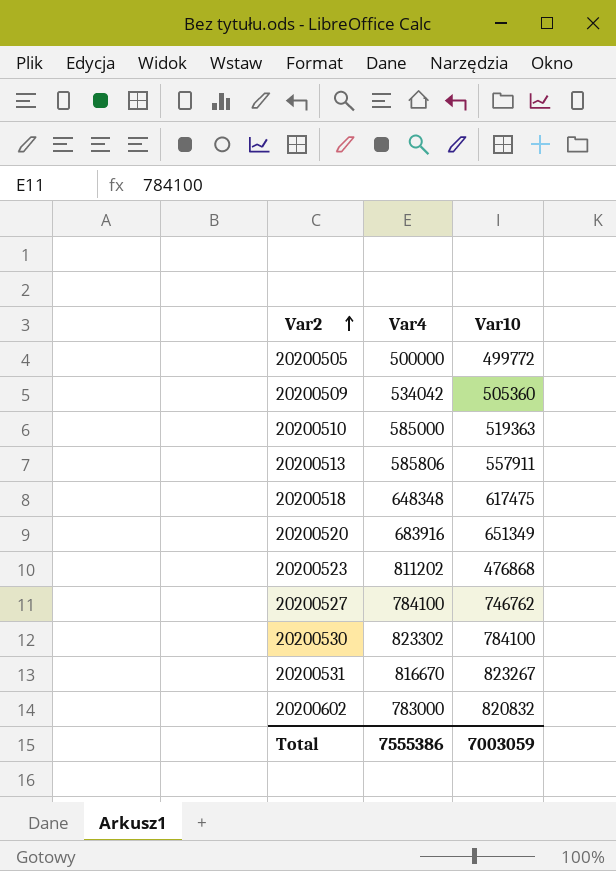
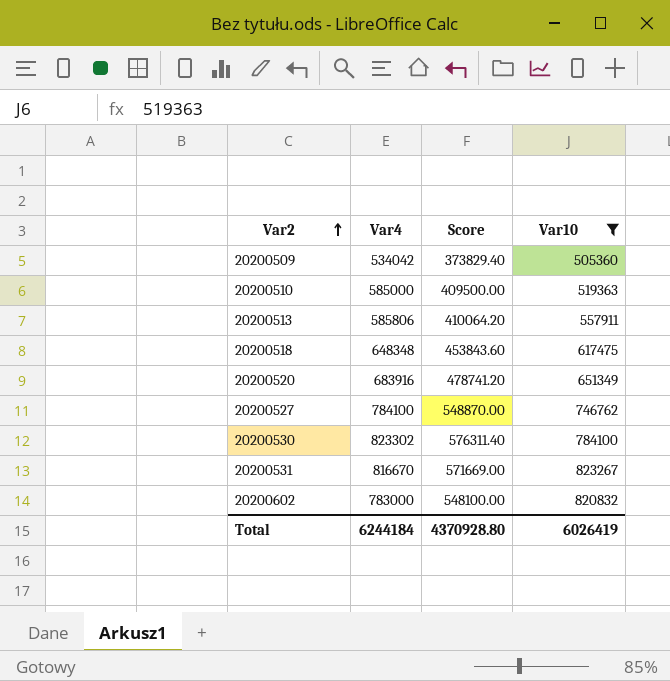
filter: none -> Var10 >= 505360
column Score | formula: none -> [Var4] * 0.7
Total | Var4: 7555386 -> 6244184
Total | Var10: 7003059 -> 6026419

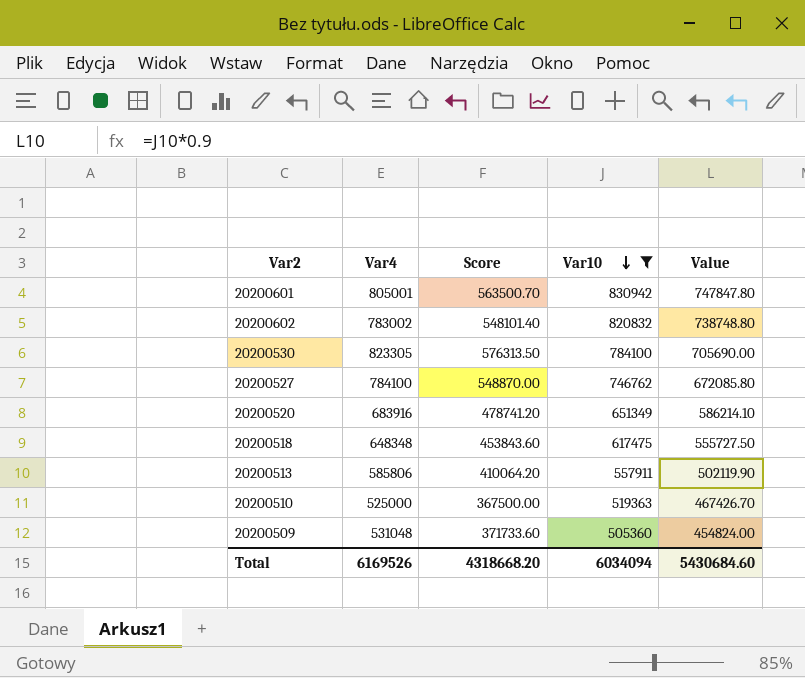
row order: Var2 ascending -> Var10 descending
column Value | formula: none -> [Var10] * 0.9
row 20200531: 816670 | 571669.00 | 823267 -> none
row 20200601: none -> 805001 | 563500.70 | 830942 | 747847.80
20200602 | Var4: 783000 -> 783002
20200602 | Score: 548100.00 -> 548101.40
20200530 | Var4: 823302 -> 823305
20200530 | Score: 576311.40 -> 576313.50
20200510 | Var4: 585000 -> 525000
20200510 | Score: 409500.00 -> 367500.00
20200509 | Var4: 534042 -> 531048
20200509 | Score: 373829.40 -> 371733.60
Total | Var4: 6244184 -> 6169526
Total | Score: 4370928.80 -> 4318668.20
Total | Var10: 6026419 -> 6034094

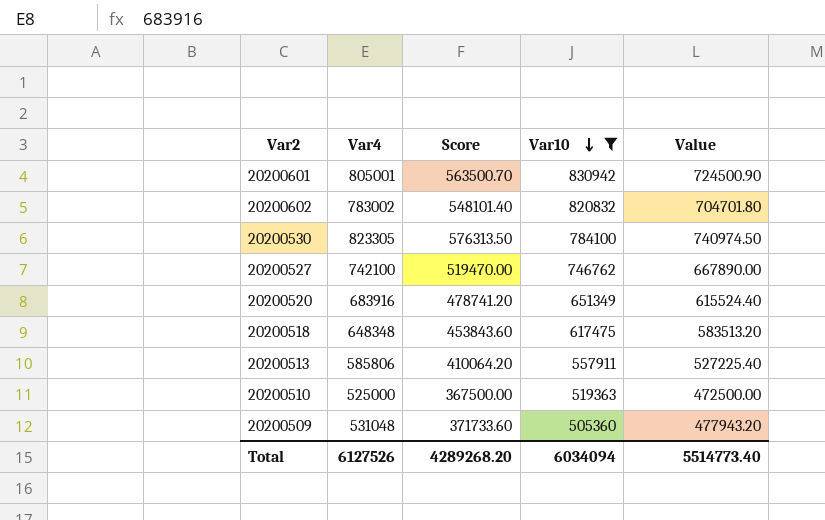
column Value | formula: [Var10] * 0.9 -> [Var4] * 0.9
20200527 | Var4: 784100 -> 742100
20200527 | Score: 548870.00 -> 519470.00
Total | Var4: 6169526 -> 6127526
Total | Score: 4318668.20 -> 4289268.20
Total | Value: 5430684.60 -> 5514773.40

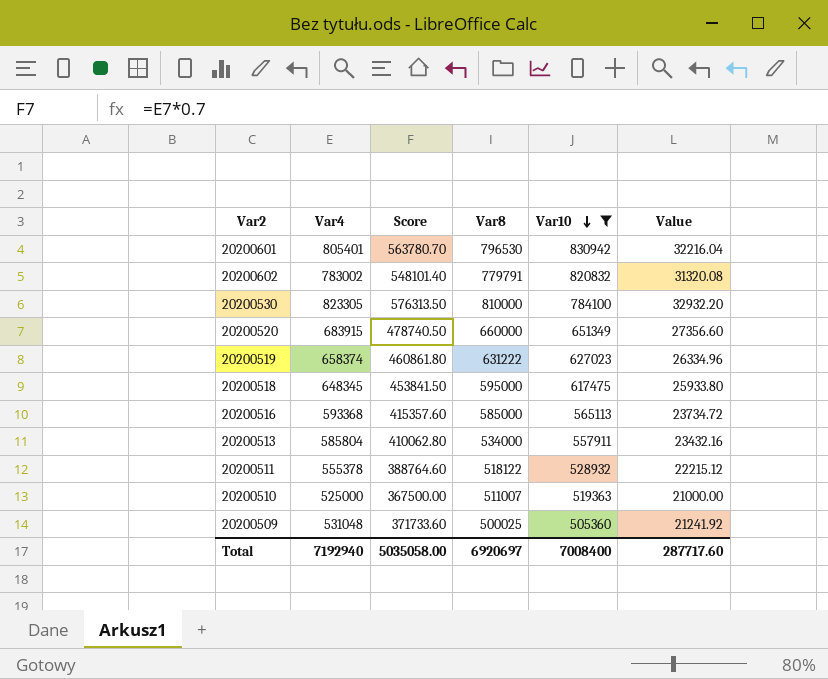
column Var8 | position: none -> 4
column Value | formula: [Var4] * 0.9 -> [Var4] * 0.04
row 20200527: 742100 | 519470.00 | 746762 | 667890.00 -> none
20200601 | Var4: 805001 -> 805401
20200601 | Score: 563500.70 -> 563780.70
20200520 | Var4: 683916 -> 683915
20200520 | Score: 478741.20 -> 478740.50
row 20200519: none -> 658374 | 460861.80 | 631222 | 627023 | 26334.96
20200518 | Var4: 648348 -> 648345
20200518 | Score: 453843.60 -> 453841.50
row 20200516: none -> 593368 | 415357.60 | 585000 | 565113 | 23734.72
20200513 | Var4: 585806 -> 585804
20200513 | Score: 410064.20 -> 410062.80
row 20200511: none -> 555378 | 388764.60 | 518122 | 528932 | 22215.12
Total | Var4: 6127526 -> 7192940
Total | Score: 4289268.20 -> 5035058.00
Total | Var10: 6034094 -> 7008400
Total | Value: 5514773.40 -> 287717.60

